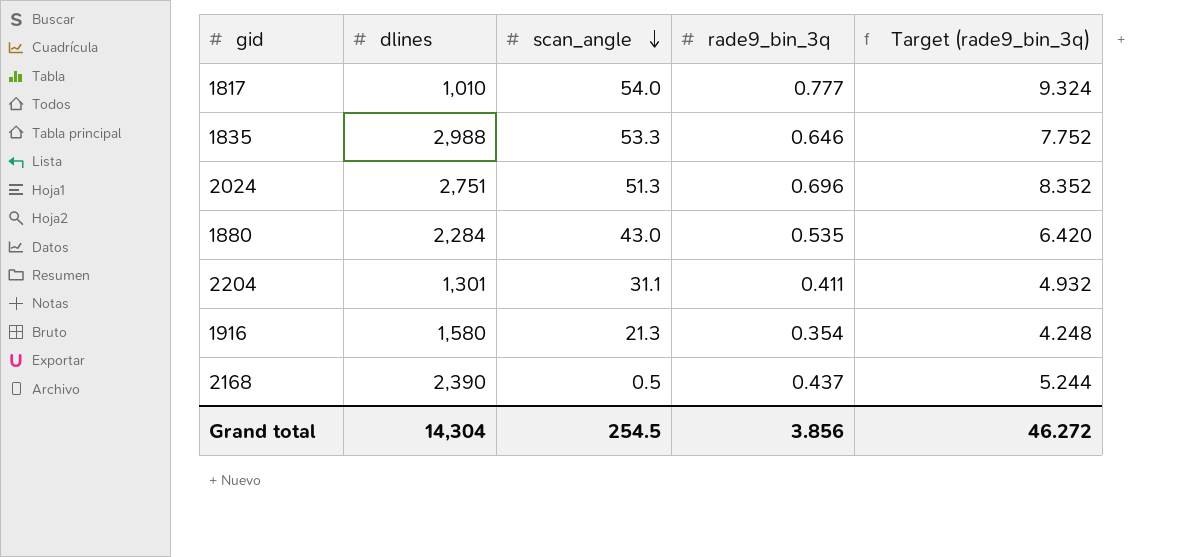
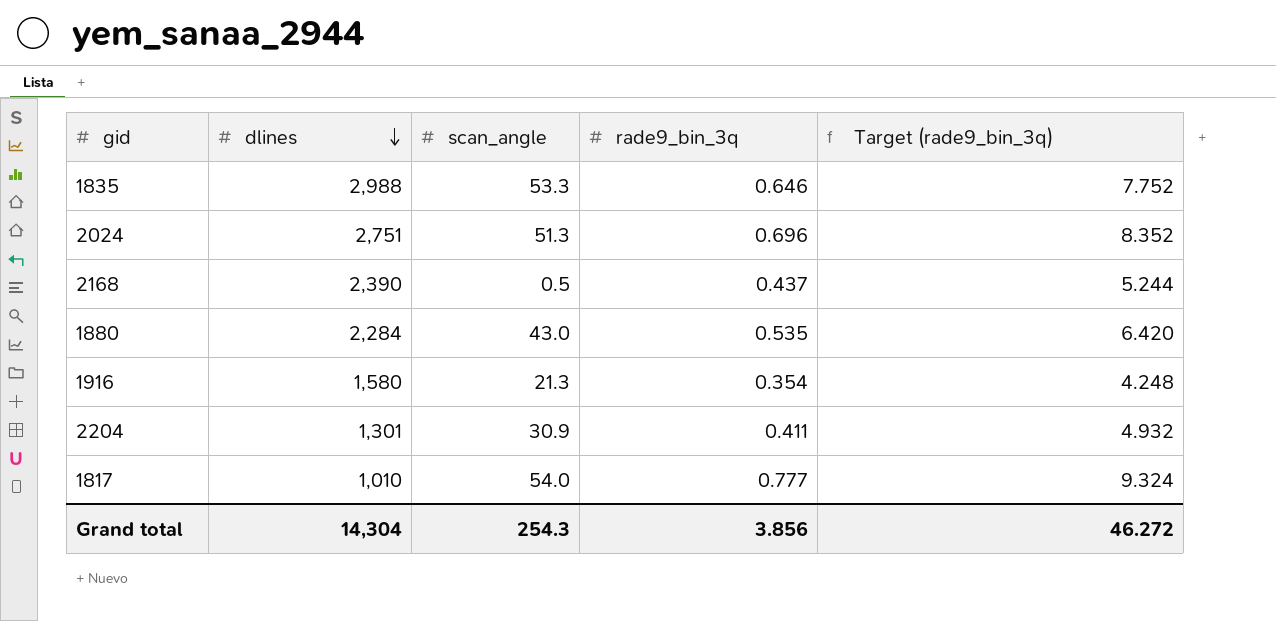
row order: scan_angle descending -> dlines descending
2204 | scan_angle: 31.1 -> 30.9
Grand total | scan_angle: 254.5 -> 254.3

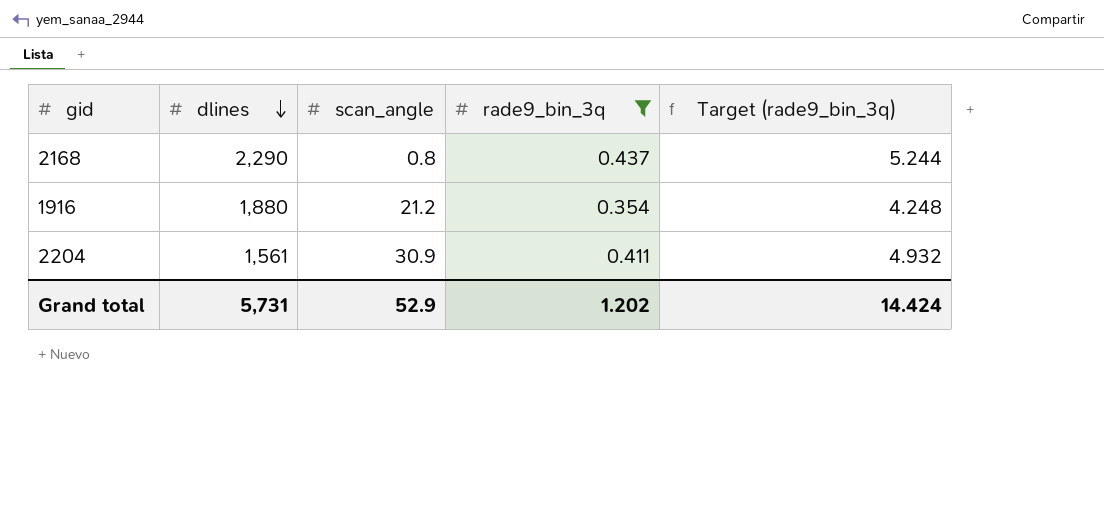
filter: none -> rade9_bin_3q <= 0.437
2168 | dlines: 2,390 -> 2,290
2168 | scan_angle: 0.5 -> 0.8
1916 | dlines: 1,580 -> 1,880
1916 | scan_angle: 21.3 -> 21.2
2204 | dlines: 1,301 -> 1,561
Grand total | dlines: 14,304 -> 5,731
Grand total | scan_angle: 254.3 -> 52.9
Grand total | rade9_bin_3q: 3.856 -> 1.202
Grand total | Target (rade9_bin_3q): 46.272 -> 14.424

